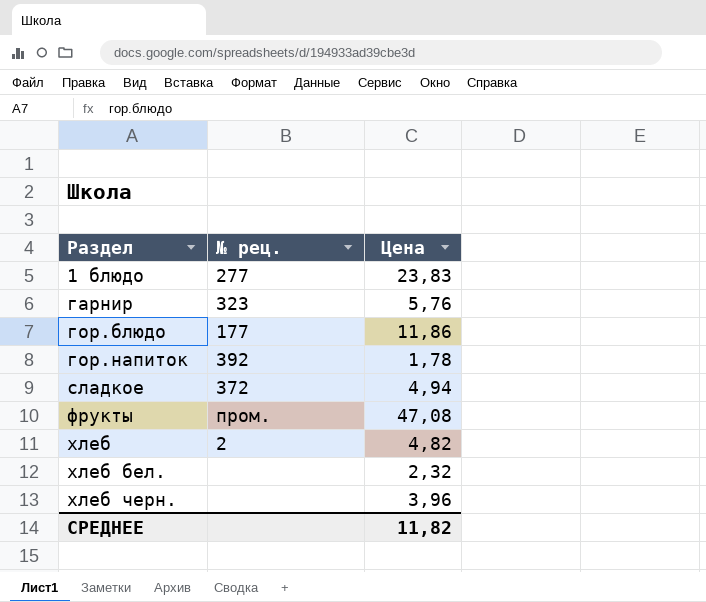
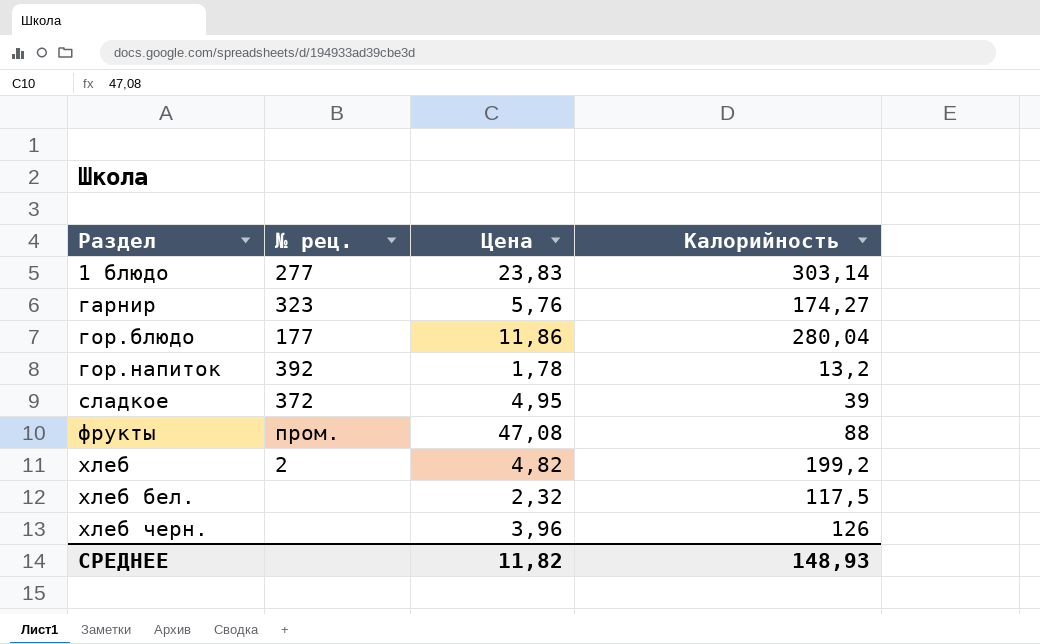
column Калорийность | position: none -> 4
сладкое | Цена: 4,94 -> 4,95

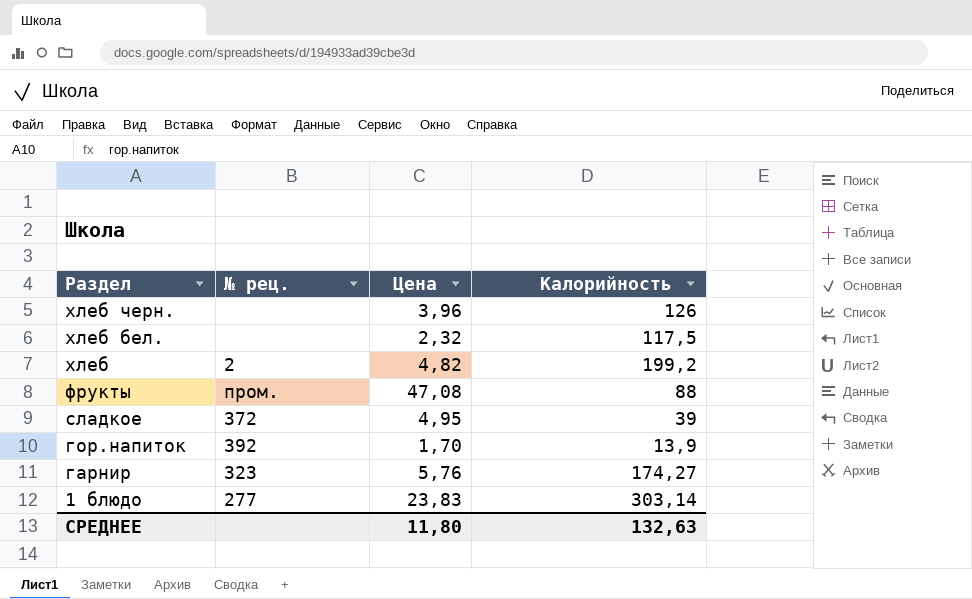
row order: Раздел ascending -> Раздел descending
row гор.блюдо: 177 | 11,86 | 280,04 -> none
гор.напиток | Цена: 1,78 -> 1,70
гор.напиток | Калорийность: 13,2 -> 13,9
СРЕДНЕЕ | Цена: 11,82 -> 11,80
СРЕДНЕЕ | Калорийность: 148,93 -> 132,63

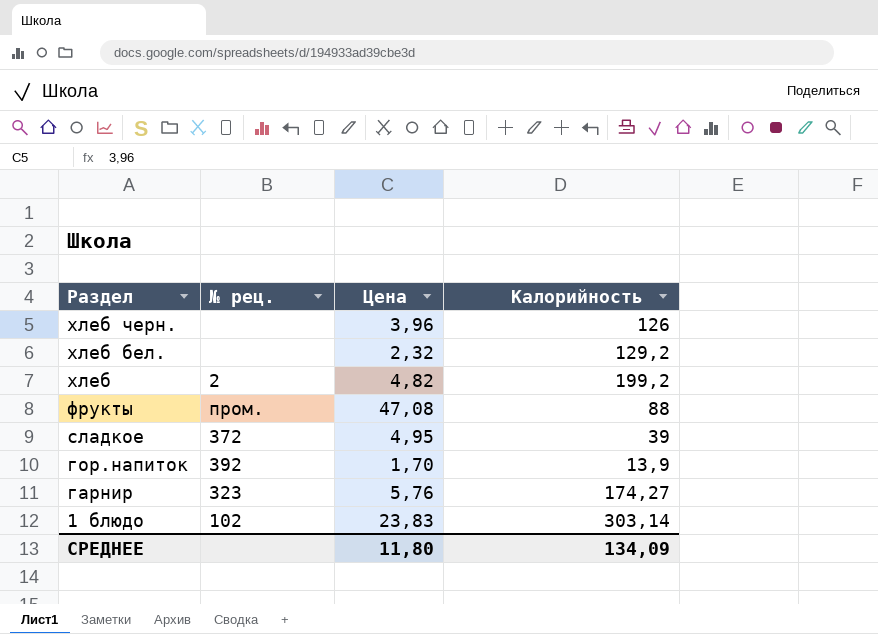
хлеб бел. | Калорийность: 117,5 -> 129,2
1 блюдо | № рец.: 277 -> 102
СРЕДНЕЕ | Калорийность: 132,63 -> 134,09

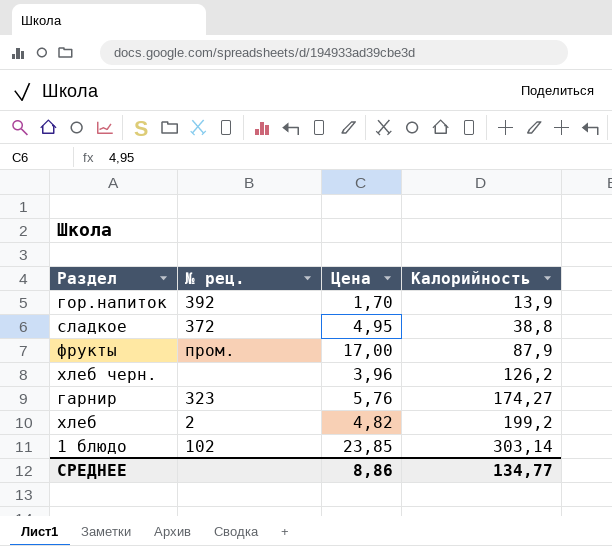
row order: Раздел descending -> Калорийность ascending
row хлеб бел.: none | 2,32 | 129,2 -> none
сладкое | Калорийность: 39 -> 38,8
фрукты | Цена: 47,08 -> 17,00
фрукты | Калорийность: 88 -> 87,9
хлеб черн. | Калорийность: 126 -> 126,2
1 блюдо | Цена: 23,83 -> 23,85
СРЕДНЕЕ | Цена: 11,80 -> 8,86
СРЕДНЕЕ | Калорийность: 134,09 -> 134,77

